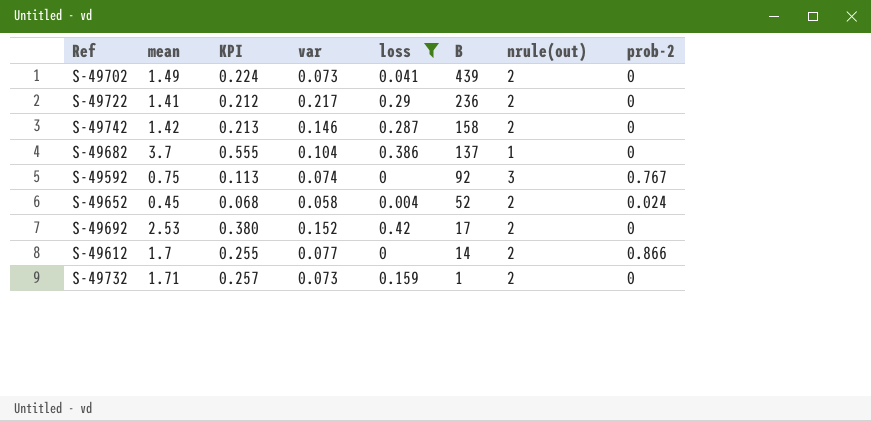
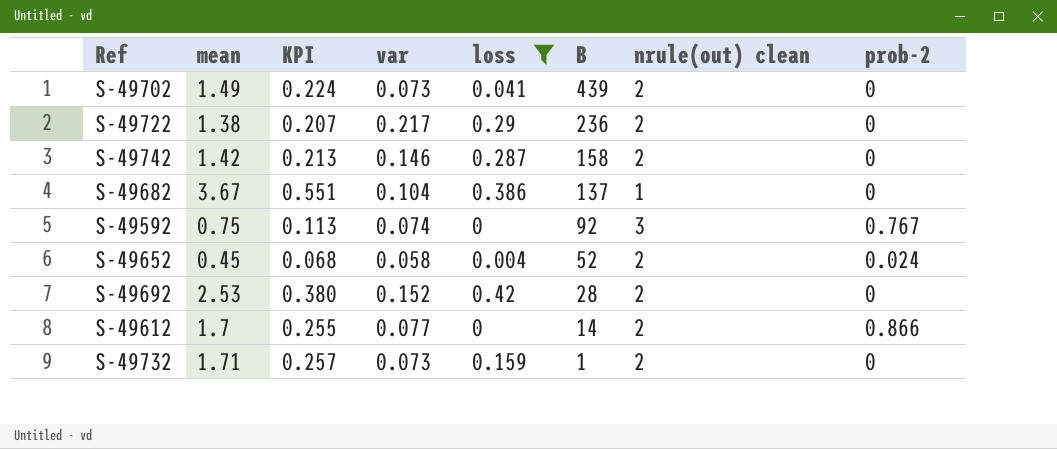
column name: nrule(out) -> nrule(out) clean
S-49722 | mean: 1.41 -> 1.38
S-49722 | KPI: 0.212 -> 0.207
S-49682 | mean: 3.7 -> 3.67
S-49682 | KPI: 0.555 -> 0.551
S-49692 | B: 17 -> 28

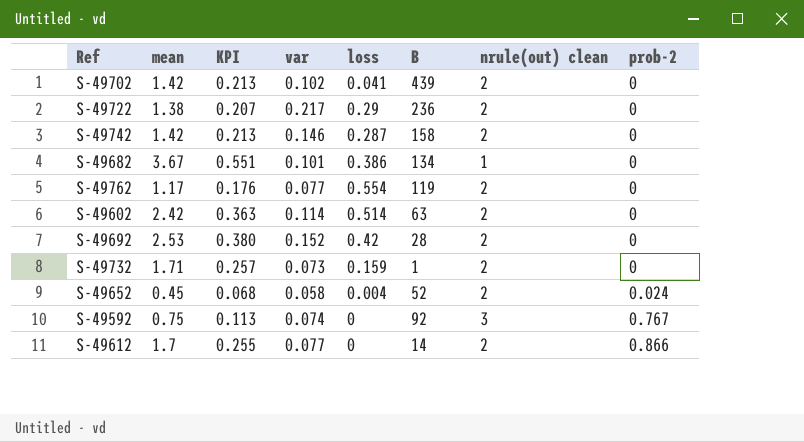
filter: loss <= 0.42 -> none
row order: B descending -> prob-2 ascending
S-49702 | mean: 1.49 -> 1.42
S-49702 | KPI: 0.224 -> 0.213
S-49702 | var: 0.073 -> 0.102
S-49682 | var: 0.104 -> 0.101
S-49682 | B: 137 -> 134

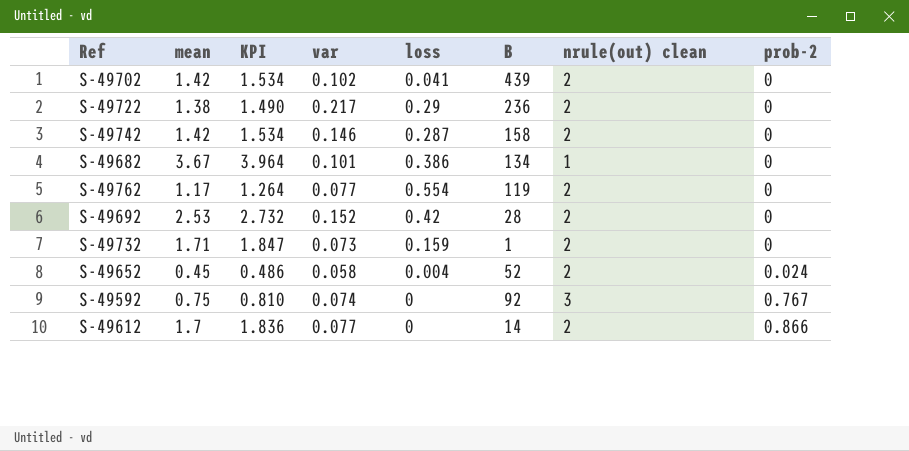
column KPI | formula: [mean] * 0.15 -> [mean] * 1.08
row S-49602: 2.42 | 0.363 | 0.114 | 0.514 | 63 | 2 | 0 -> none

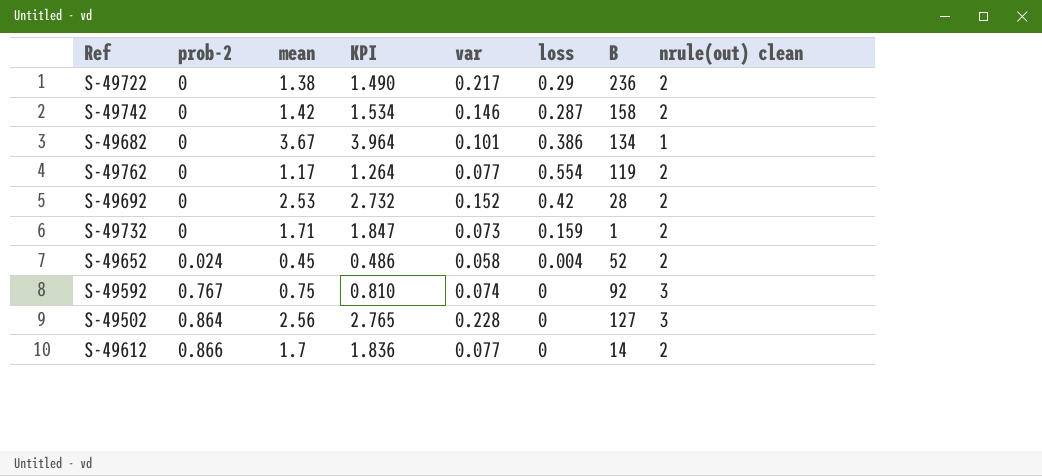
column prob-2 | position: 8 -> 2
row S-49702: 1.42 | 1.534 | 0.102 | 0.041 | 439 | 2 | 0 -> none
row S-49502: none -> 0.864 | 2.56 | 2.765 | 0.228 | 0 | 127 | 3

